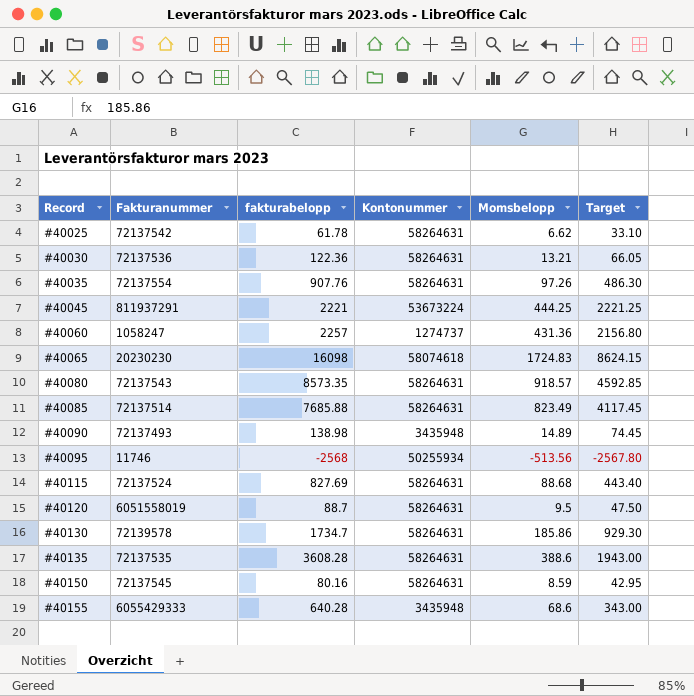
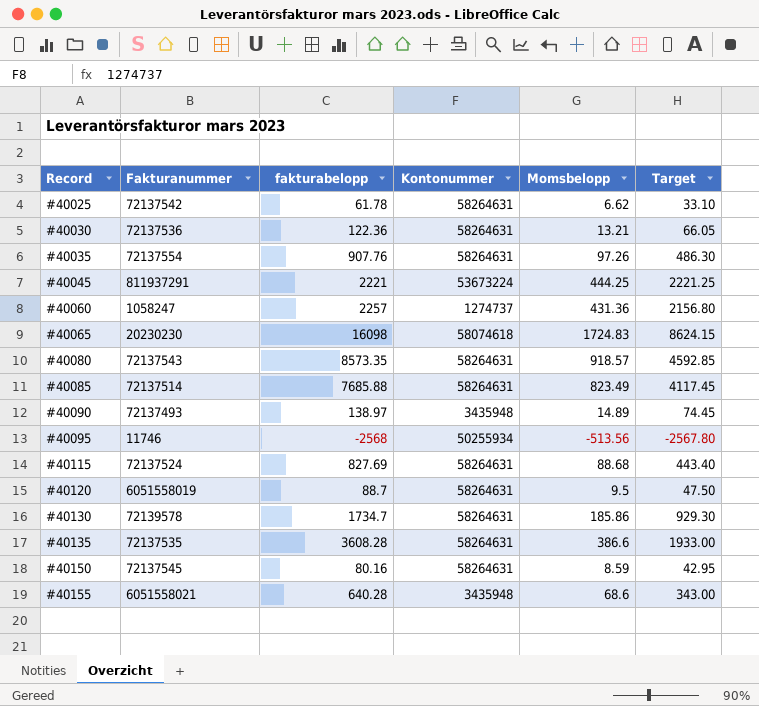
#40090 | fakturabelopp: 138.98 -> 138.97
#40135 | Momsbelopp: 388.6 -> 386.6
#40135 | Target: 1943.00 -> 1933.00
#40155 | Fakturanummer: 6055429333 -> 6051558021

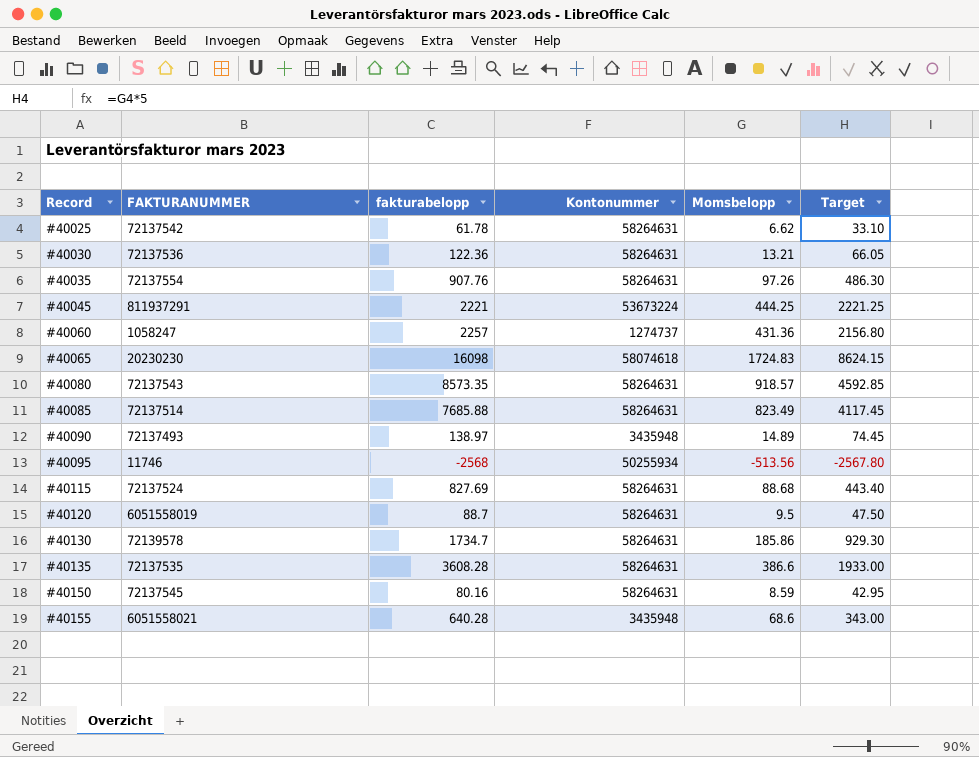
column name: Fakturanummer -> FAKTURANUMMER

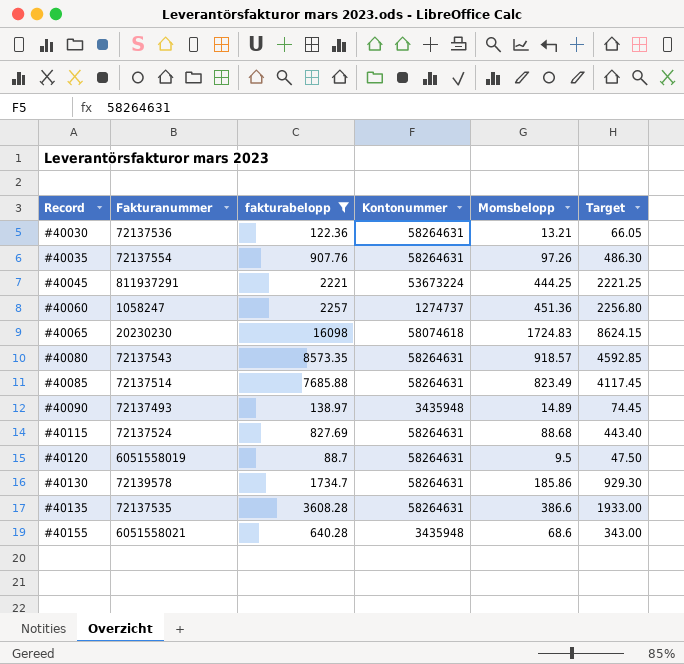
filter: none -> fakturabelopp >= 88.7
column name: FAKTURANUMMER -> Fakturanummer
#40060 | Momsbelopp: 431.36 -> 451.36
#40060 | Target: 2156.80 -> 2256.80

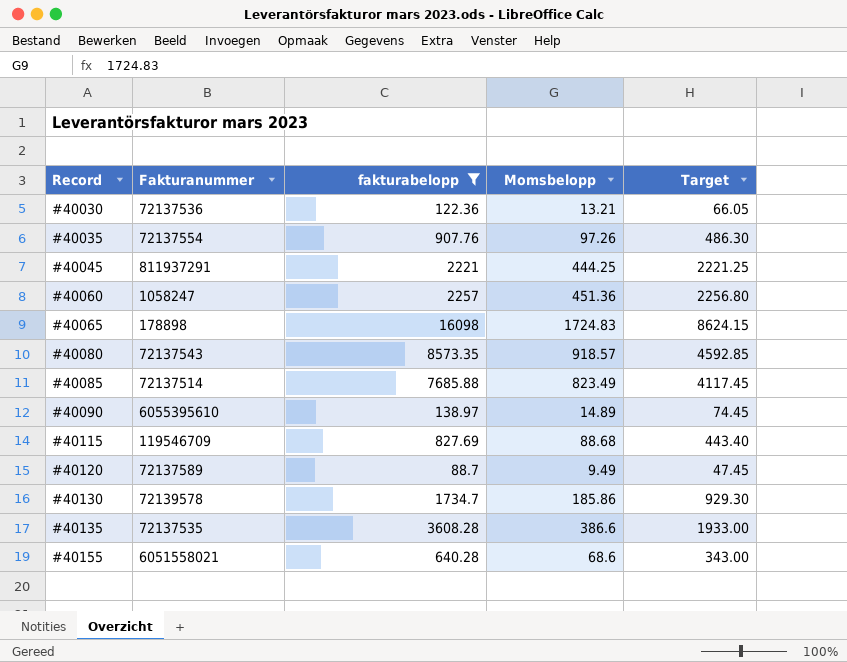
column Kontonummer | position: 4 -> none
#40065 | Fakturanummer: 20230230 -> 178898
#40090 | Fakturanummer: 72137493 -> 6055395610
#40115 | Fakturanummer: 72137524 -> 119546709
#40120 | Fakturanummer: 6051558019 -> 72137589
#40120 | Momsbelopp: 9.5 -> 9.49
#40120 | Target: 47.50 -> 47.45

